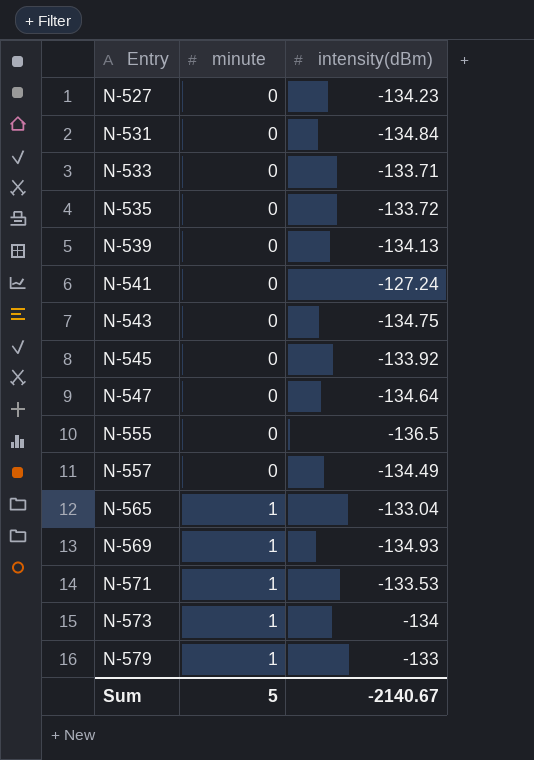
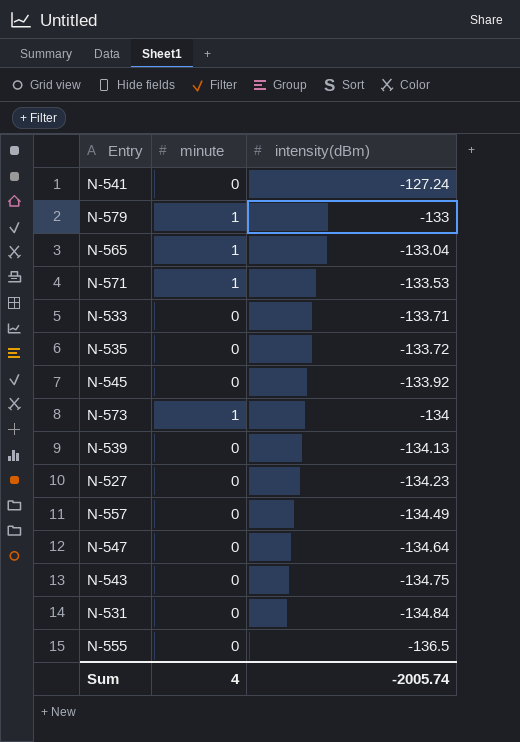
row order: Entry ascending -> intensity(dBm) descending
row N-569: 1 | -134.93 -> none
Sum | minute: 5 -> 4
Sum | intensity(dBm): -2140.67 -> -2005.74

